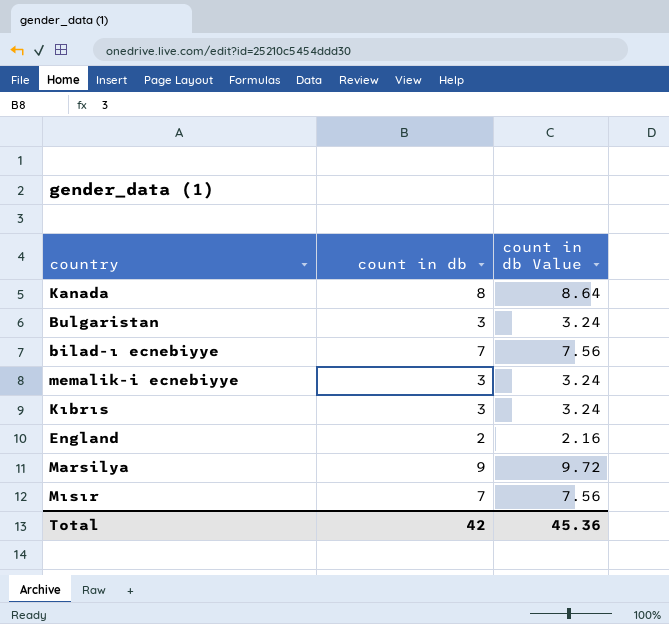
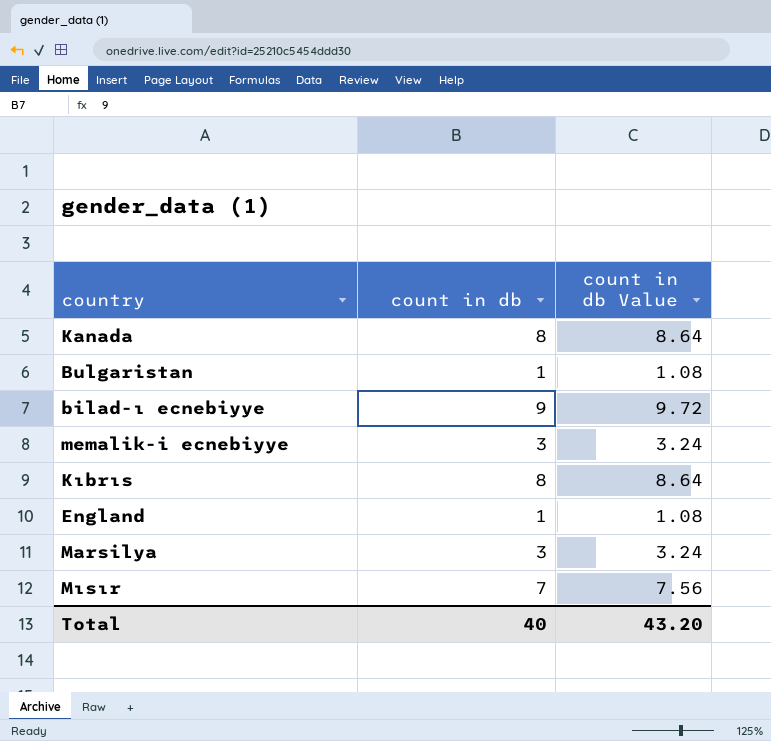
Bulgaristan | count in db: 3 -> 1
Bulgaristan | count in db Value: 3.24 -> 1.08
bilad-ı ecnebiyye | count in db: 7 -> 9
bilad-ı ecnebiyye | count in db Value: 7.56 -> 9.72
Kıbrıs | count in db: 3 -> 8
Kıbrıs | count in db Value: 3.24 -> 8.64
England | count in db: 2 -> 1
England | count in db Value: 2.16 -> 1.08
Marsilya | count in db: 9 -> 3
Marsilya | count in db Value: 9.72 -> 3.24
Total | count in db: 42 -> 40
Total | count in db Value: 45.36 -> 43.20

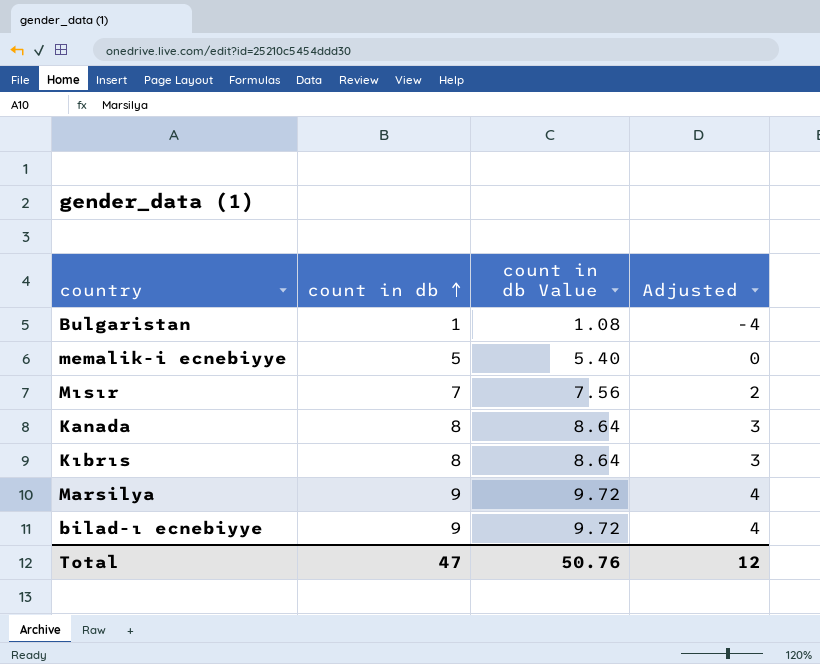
row order: none -> count in db ascending
column Adjusted | formula: none -> [count in db] - 5
row England: 1 | 1.08 -> none
memalik-i ecnebiyye | count in db: 3 -> 5
memalik-i ecnebiyye | count in db Value: 3.24 -> 5.40
Marsilya | count in db: 3 -> 9
Marsilya | count in db Value: 3.24 -> 9.72
Total | count in db: 40 -> 47
Total | count in db Value: 43.20 -> 50.76

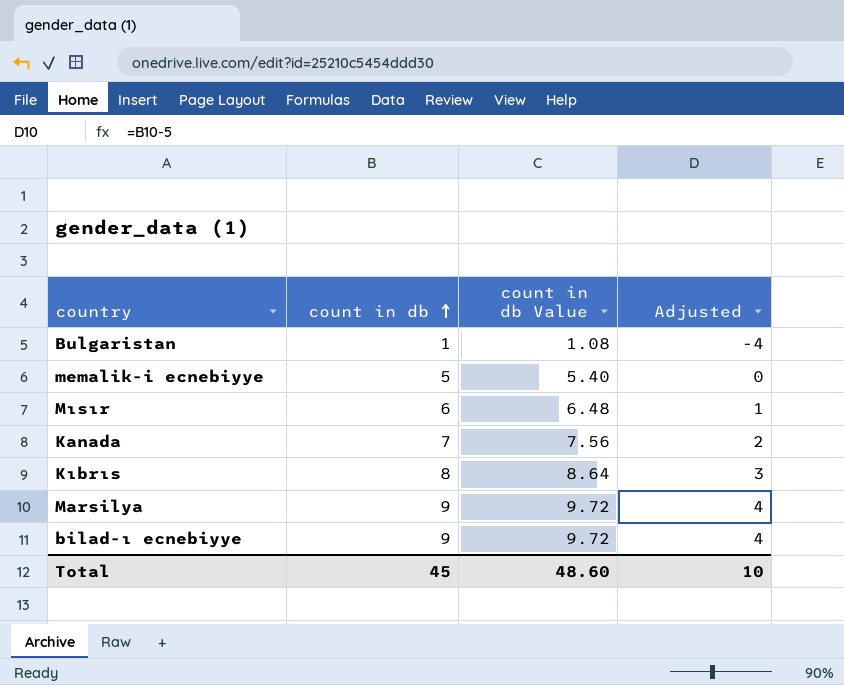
Mısır | count in db: 7 -> 6
Mısır | count in db Value: 7.56 -> 6.48
Mısır | Adjusted: 2 -> 1
Kanada | count in db: 8 -> 7
Kanada | count in db Value: 8.64 -> 7.56
Kanada | Adjusted: 3 -> 2
Total | count in db: 47 -> 45
Total | count in db Value: 50.76 -> 48.60
Total | Adjusted: 12 -> 10

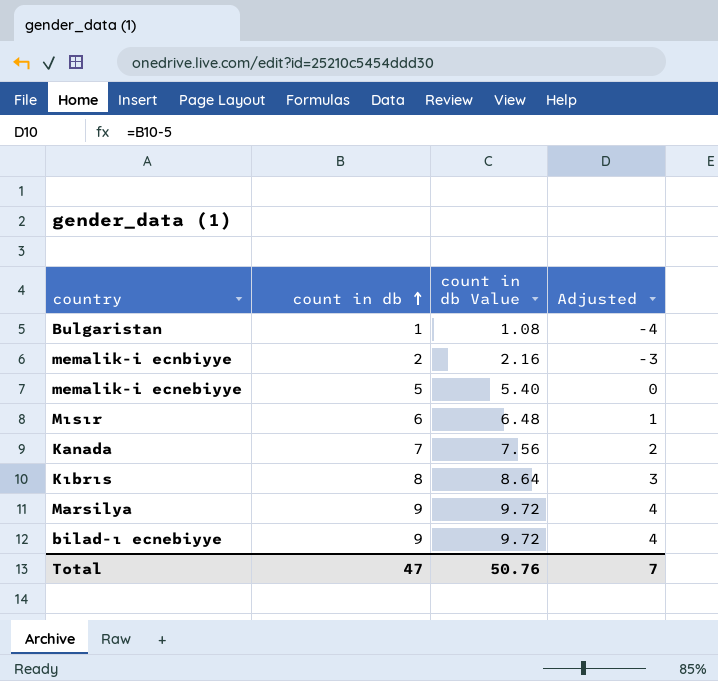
row memalik-i ecnbiyye: none -> 2 | 2.16 | -3
Total | count in db: 45 -> 47
Total | count in db Value: 48.60 -> 50.76
Total | Adjusted: 10 -> 7

